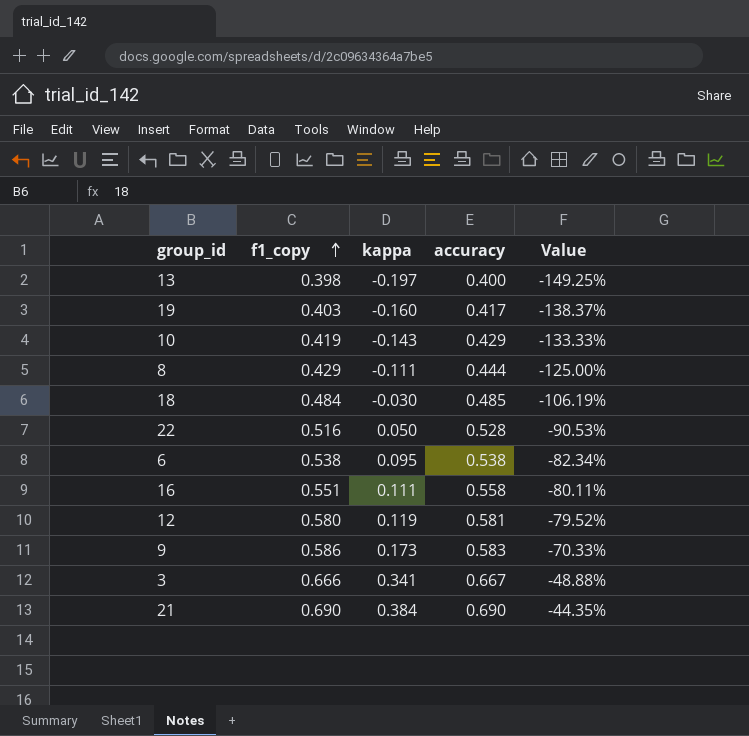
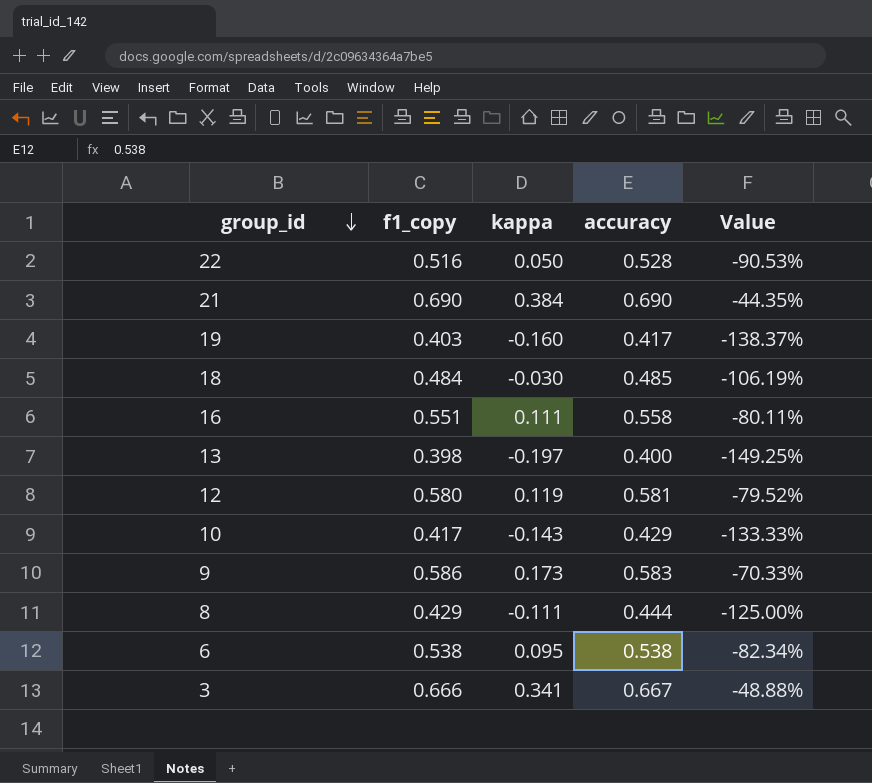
row order: f1_copy ascending -> group_id descending
10 | f1_copy: 0.419 -> 0.417

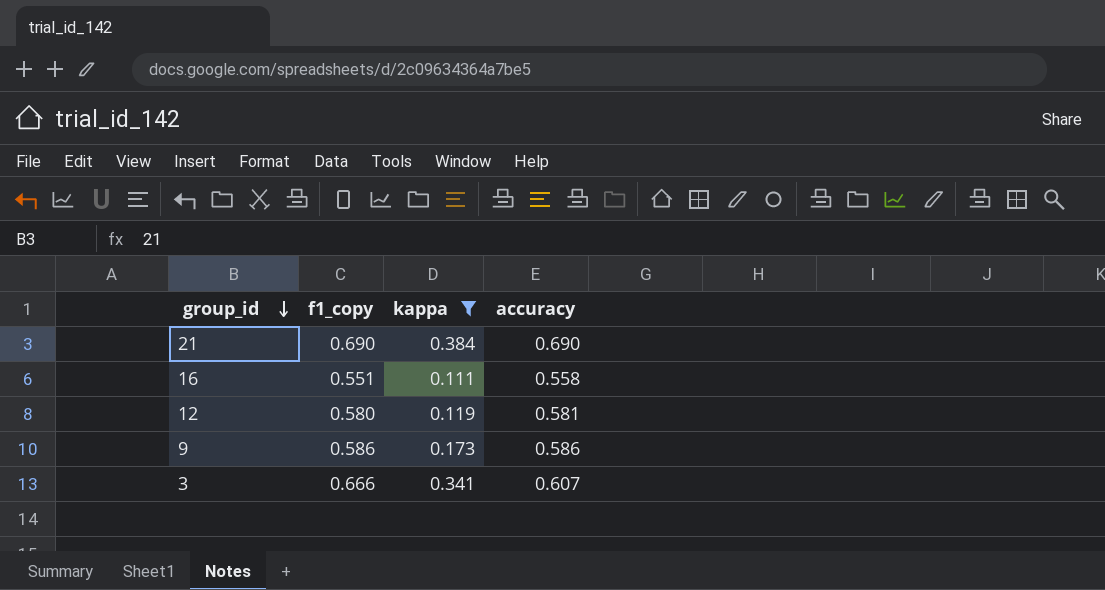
filter: none -> kappa >= 0.111
column Value | formula: ([kappa] - [accuracy]) / [accuracy] -> none
9 | accuracy: 0.583 -> 0.586
3 | accuracy: 0.667 -> 0.607

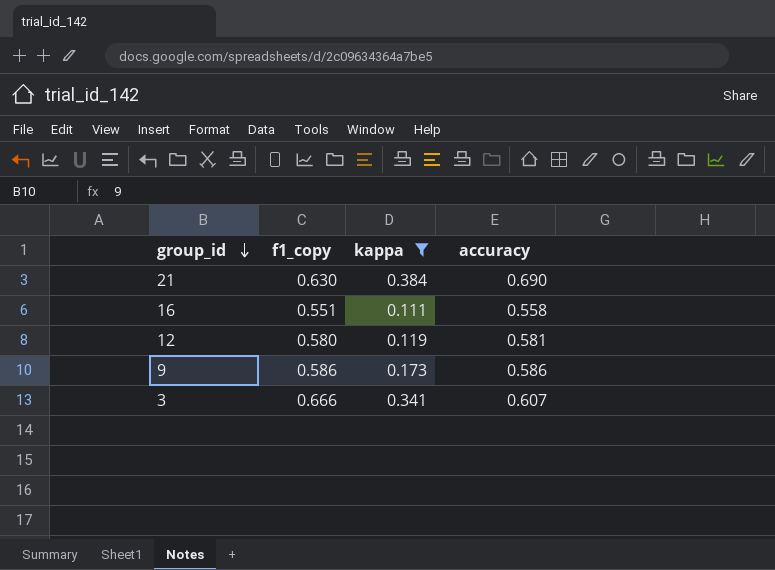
21 | f1_copy: 0.690 -> 0.630

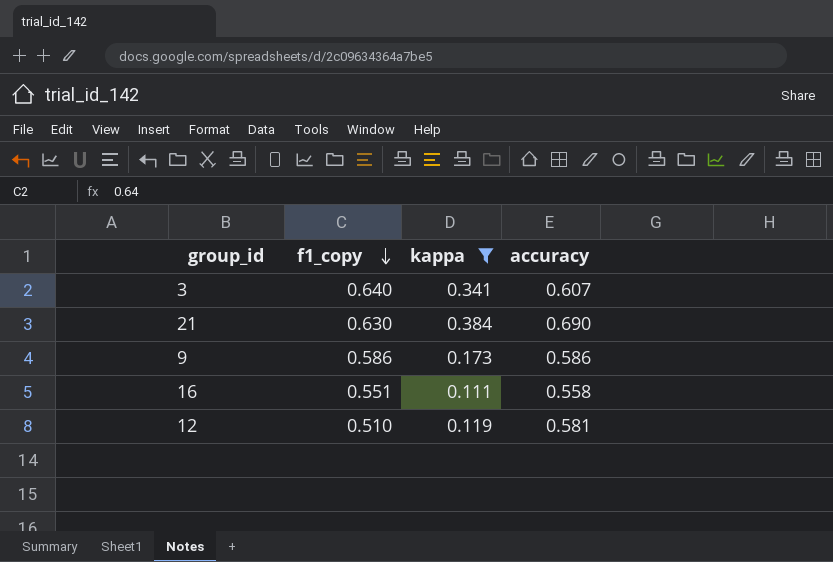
row order: group_id descending -> f1_copy descending
3 | f1_copy: 0.666 -> 0.640
12 | f1_copy: 0.580 -> 0.510

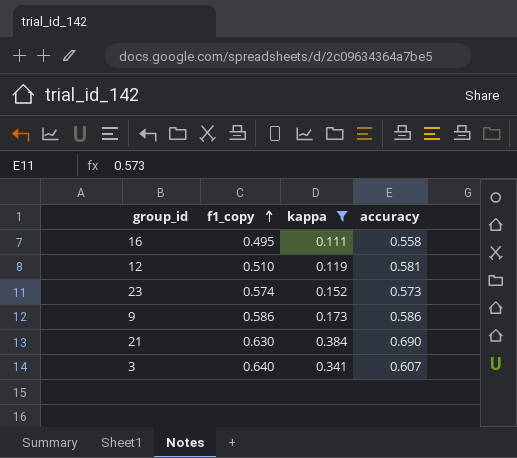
row order: f1_copy descending -> f1_copy ascending
16 | f1_copy: 0.551 -> 0.495
row 23: none -> 0.574 | 0.152 | 0.573

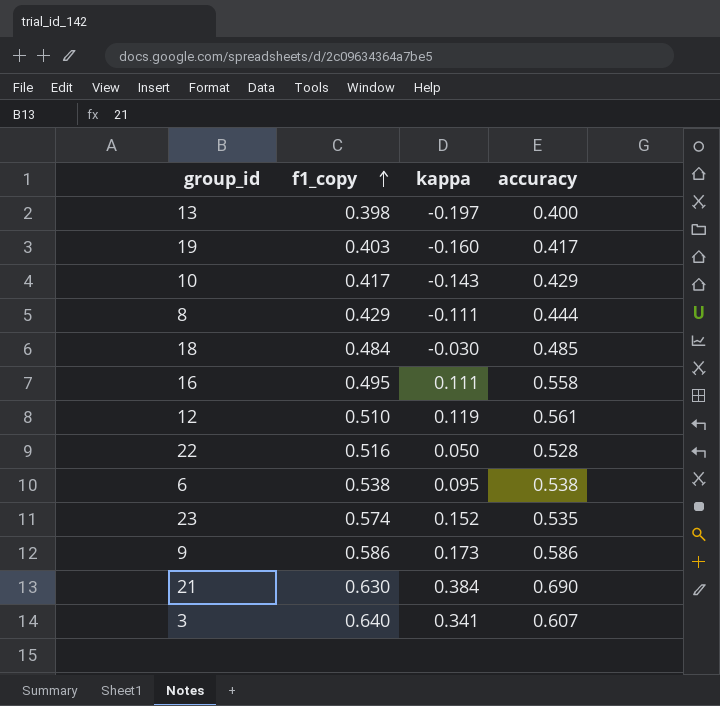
filter: kappa >= 0.111 -> none
12 | accuracy: 0.581 -> 0.561
23 | accuracy: 0.573 -> 0.535

